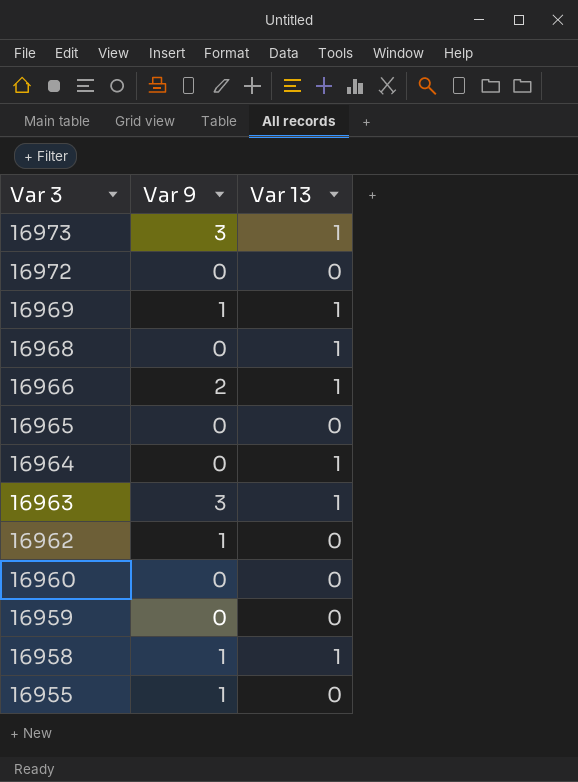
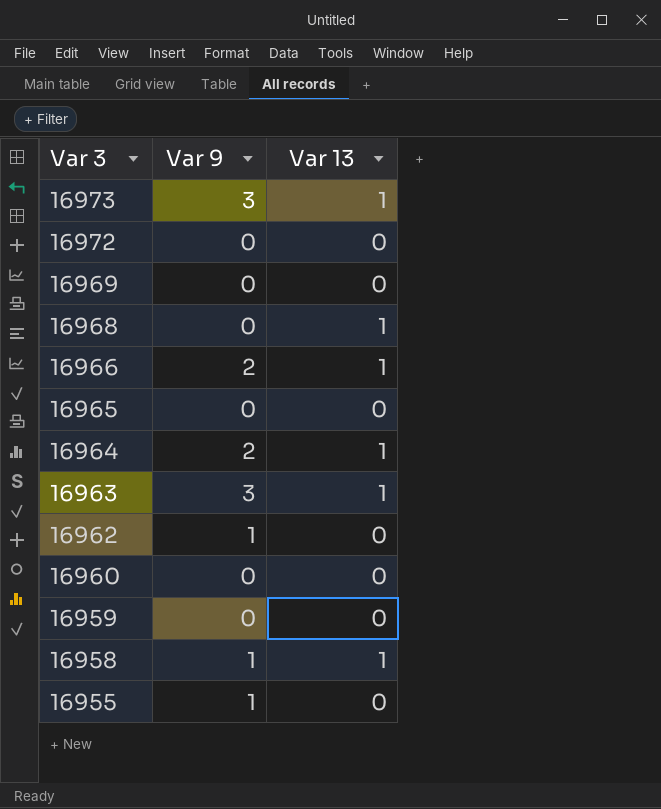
16969 | Var 9: 1 -> 0
16969 | Var 13: 1 -> 0
16964 | Var 9: 0 -> 2

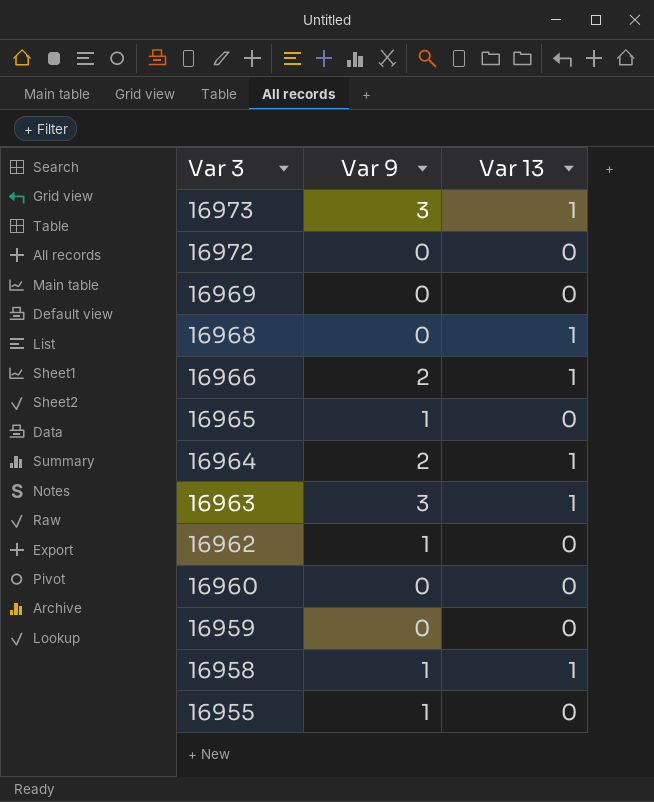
16965 | Var 9: 0 -> 1

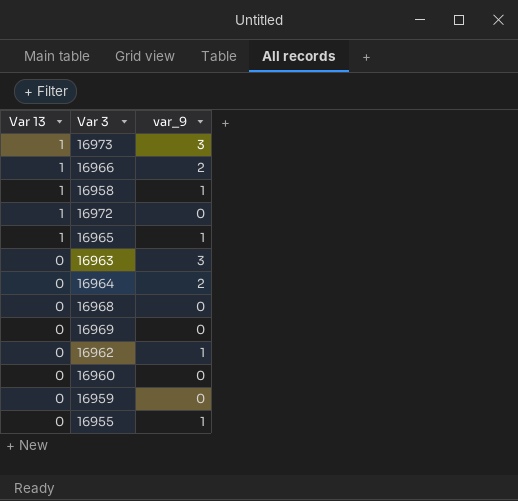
row order: Var 3 descending -> Var 13 descending
column Var 13 | position: 3 -> 1
column name: Var 9 -> var_9
16972 | Var 13: 0 -> 1
16965 | Var 13: 0 -> 1
16963 | Var 13: 1 -> 0
16964 | Var 13: 1 -> 0
16968 | Var 13: 1 -> 0

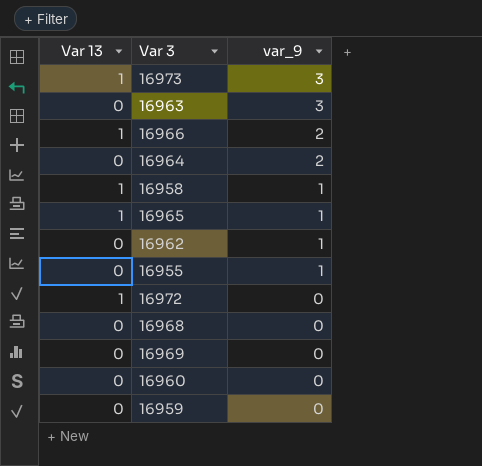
row order: Var 13 descending -> var_9 descending

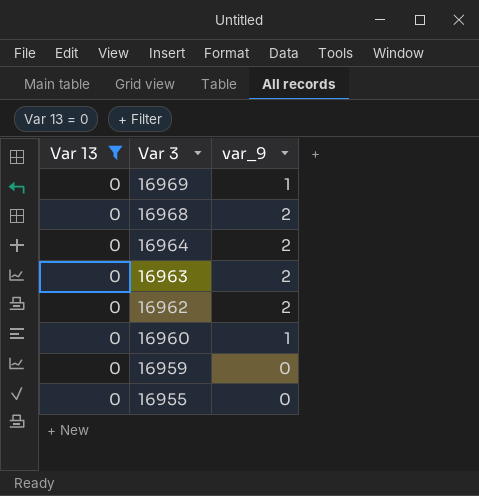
filter: none -> Var 13 = 0
row order: var_9 descending -> Var 3 descending
16969 | var_9: 0 -> 1
16968 | var_9: 0 -> 2
16963 | var_9: 3 -> 2
16962 | var_9: 1 -> 2
16960 | var_9: 0 -> 1
16955 | var_9: 1 -> 0

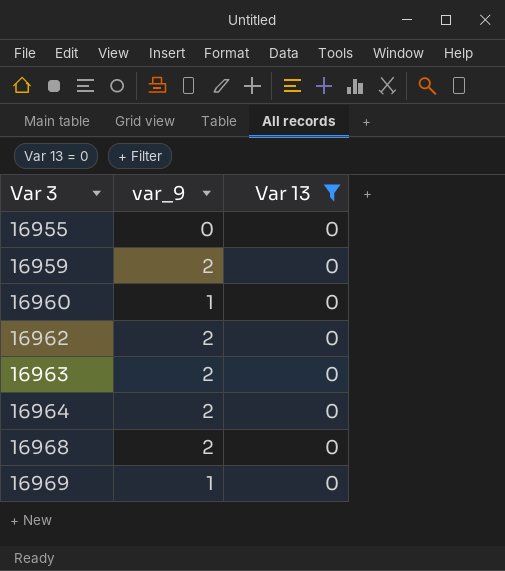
row order: Var 3 descending -> Var 3 ascending
column Var 13 | position: 1 -> 3
16959 | var_9: 0 -> 2

